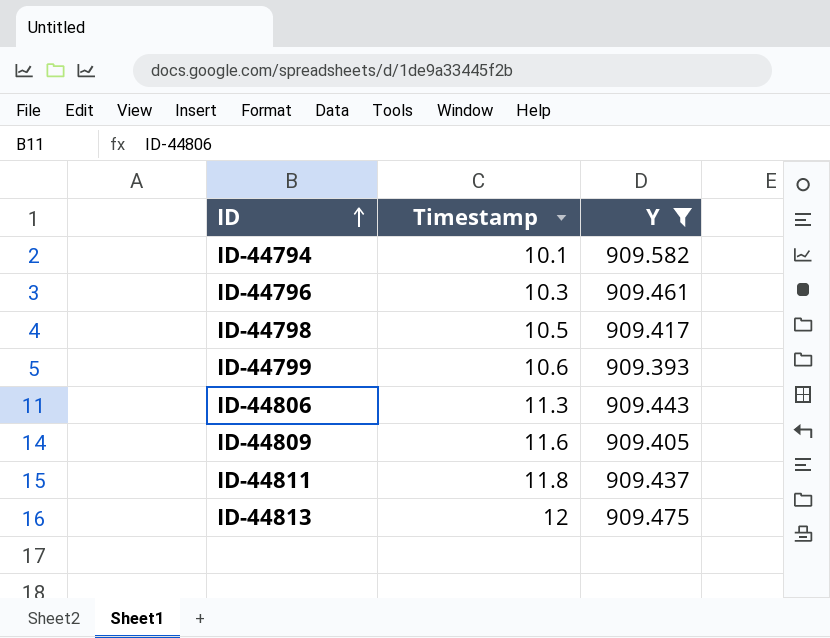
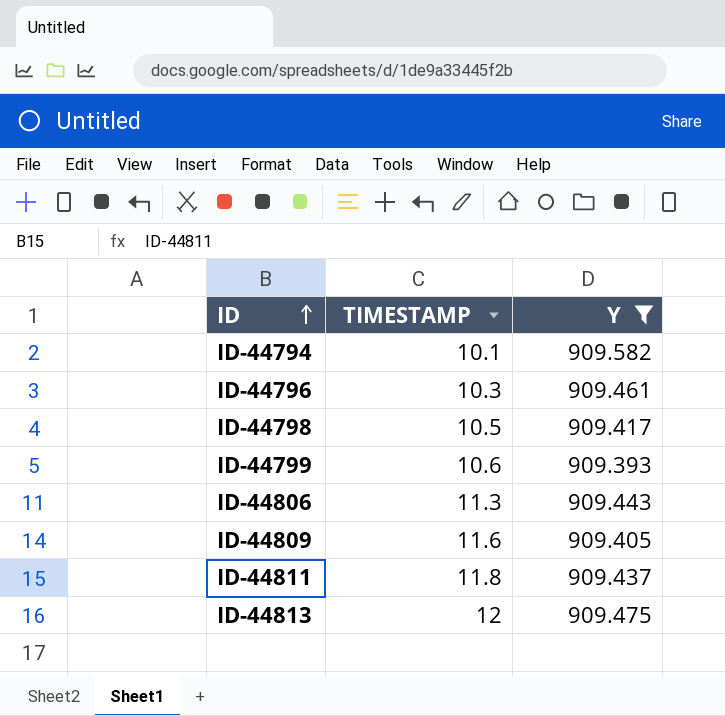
column name: Timestamp -> TIMESTAMP

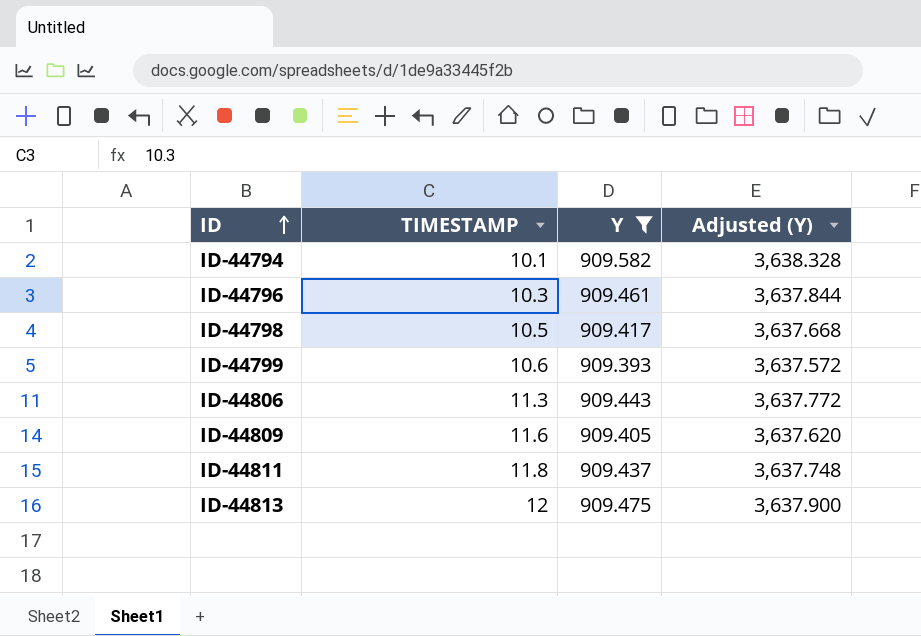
column Adjusted (Y) | formula: none -> [Y] * 4

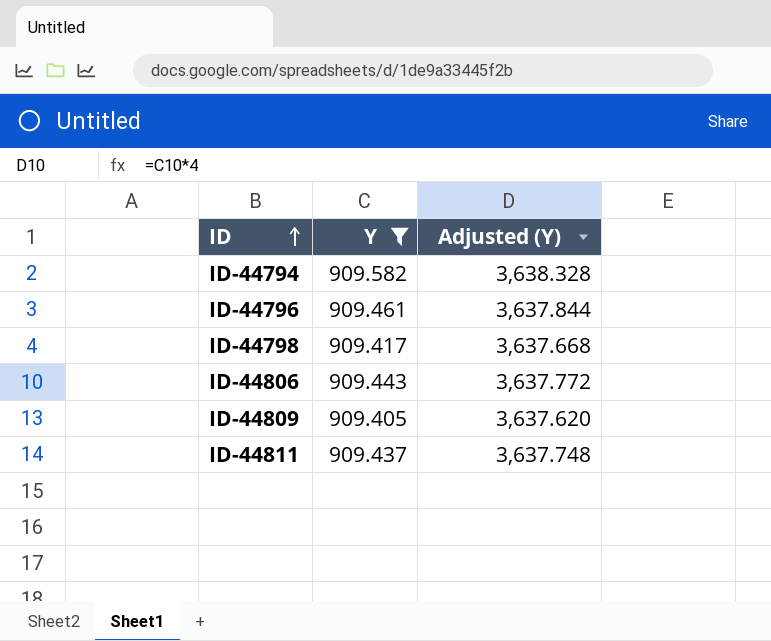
column TIMESTAMP | position: 2 -> none
row ID-44799: 10.6 | 909.393 | 3,637.572 -> none
row ID-44813: 12 | 909.475 | 3,637.900 -> none

